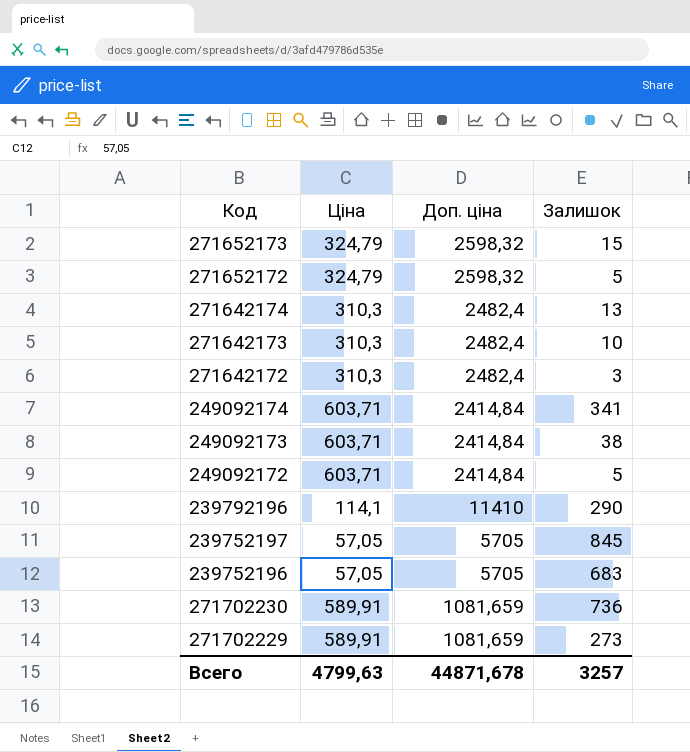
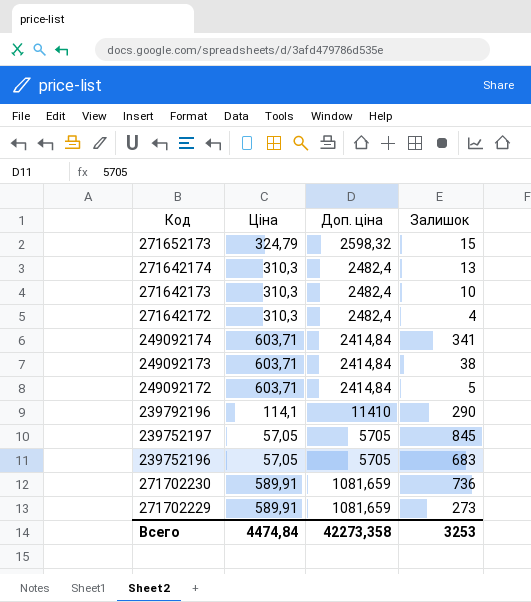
row 271652172: 324,79 | 2598,32 | 5 -> none
271642172 | Залишок: 3 -> 4
Всего | Ціна: 4799,63 -> 4474,84
Всего | Доп. ціна: 44871,678 -> 42273,358
Всего | Залишок: 3257 -> 3253

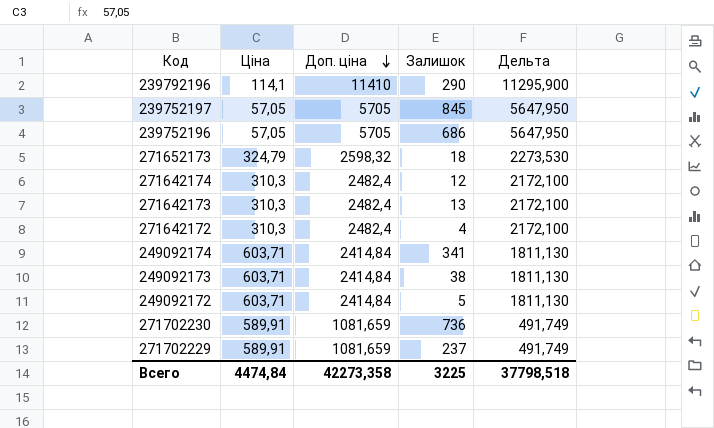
row order: none -> Доп. ціна descending
column Дельта | formula: none -> [Доп. ціна] - [Ціна]
239752196 | Залишок: 683 -> 686
271652173 | Залишок: 15 -> 18
271642174 | Залишок: 13 -> 12
271642173 | Залишок: 10 -> 13
271702229 | Залишок: 273 -> 237
Всего | Залишок: 3253 -> 3225

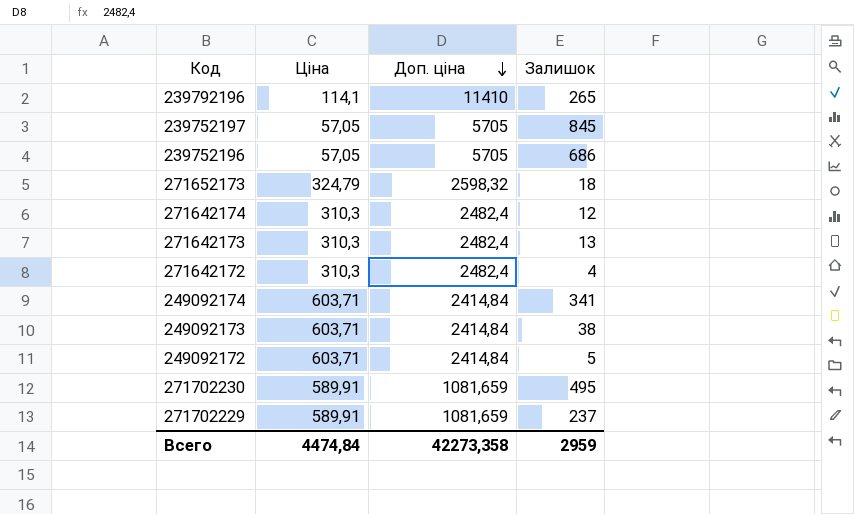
column Дельта | formula: [Доп. ціна] - [Ціна] -> none
239792196 | Залишок: 290 -> 265
271702230 | Залишок: 736 -> 495
Всего | Залишок: 3225 -> 2959

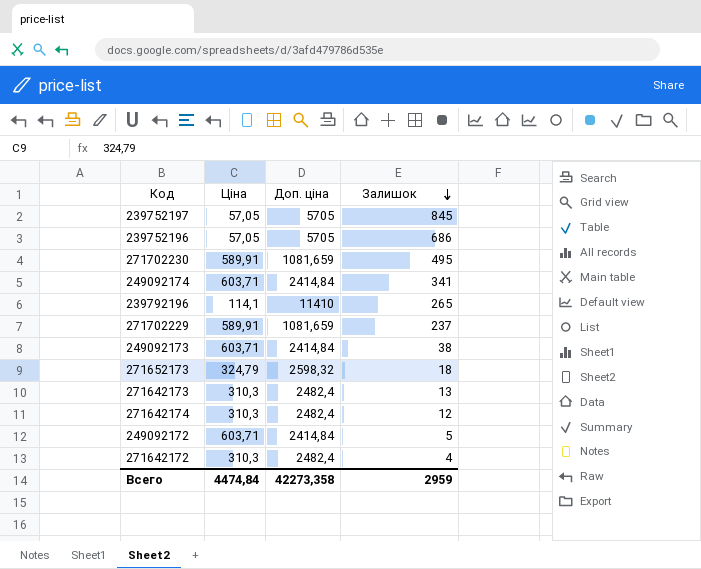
row order: Доп. ціна descending -> Залишок descending

